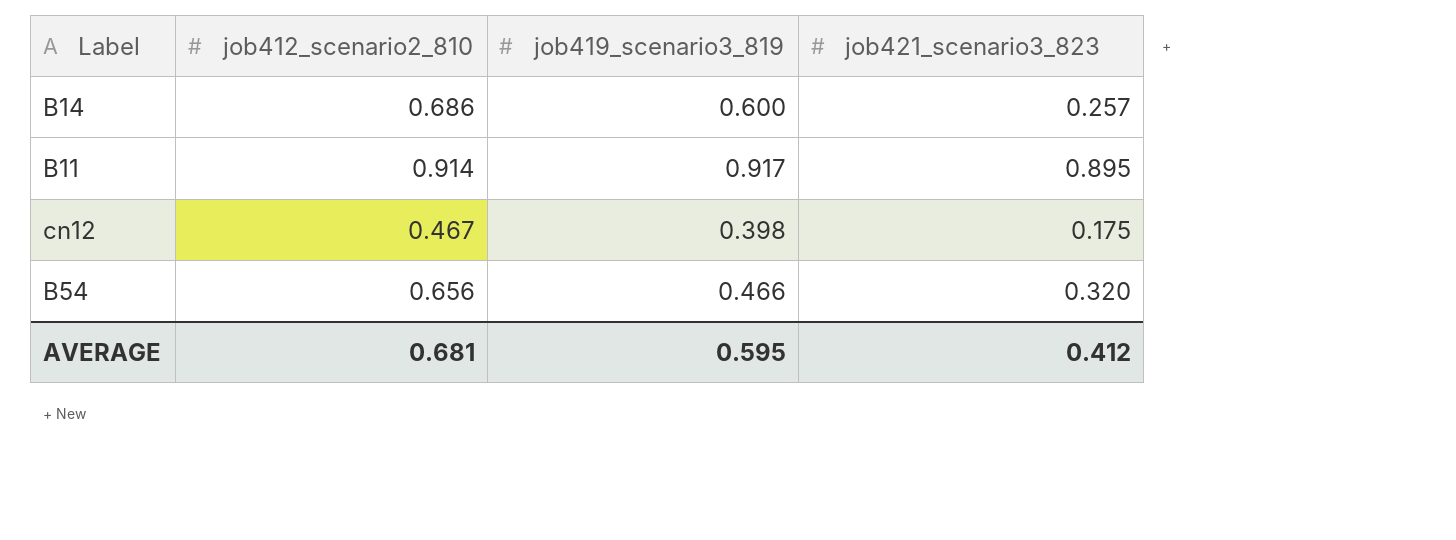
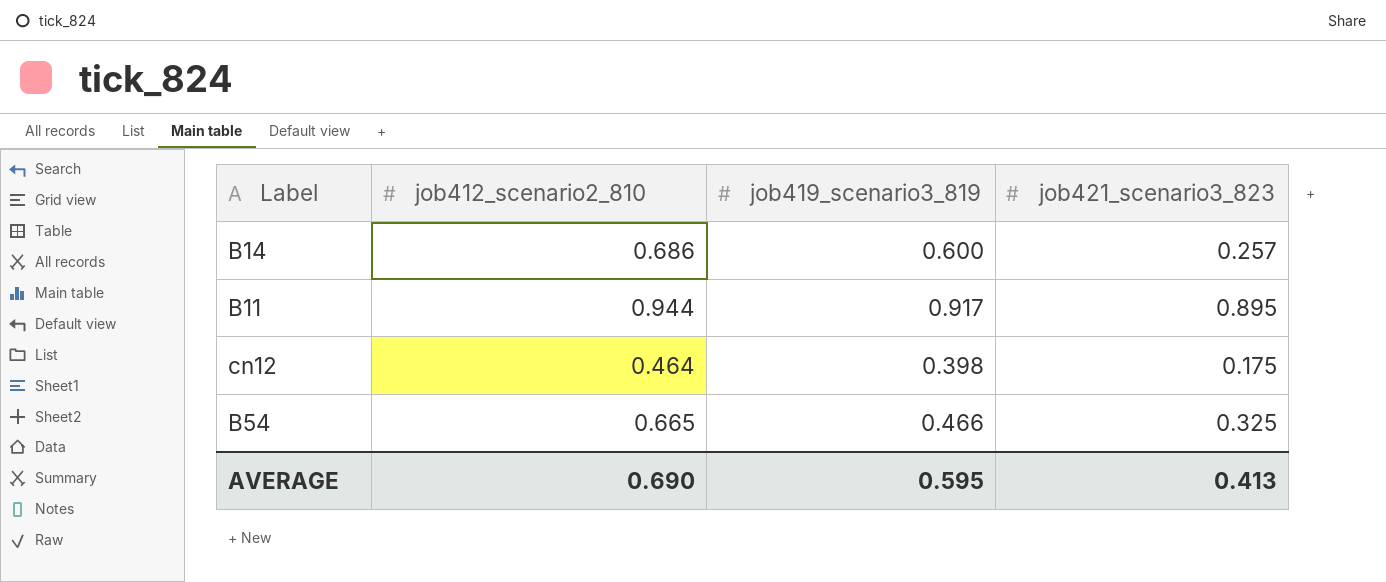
B11 | job412_scenario2_810: 0.914 -> 0.944
cn12 | job412_scenario2_810: 0.467 -> 0.464
B54 | job412_scenario2_810: 0.656 -> 0.665
B54 | job421_scenario3_823: 0.320 -> 0.325
AVERAGE | job412_scenario2_810: 0.681 -> 0.690
AVERAGE | job421_scenario3_823: 0.412 -> 0.413

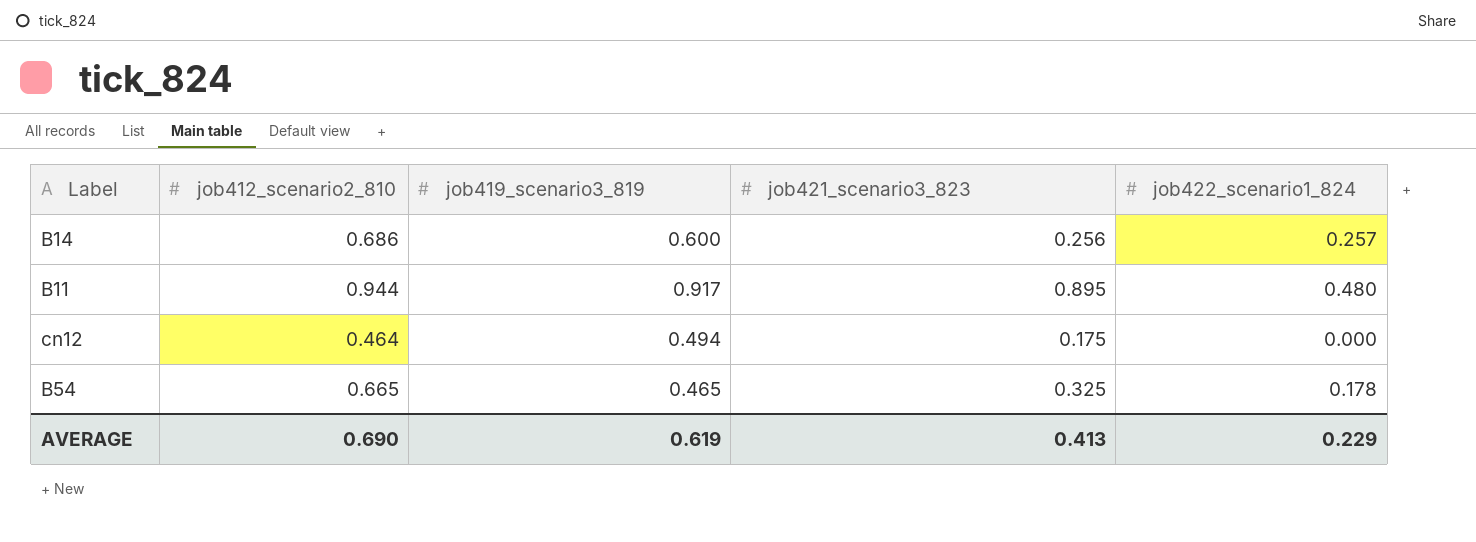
column job422_scenario1_824 | position: none -> 5
B14 | job421_scenario3_823: 0.257 -> 0.256
cn12 | job419_scenario3_819: 0.398 -> 0.494
B54 | job419_scenario3_819: 0.466 -> 0.465
AVERAGE | job419_scenario3_819: 0.595 -> 0.619

